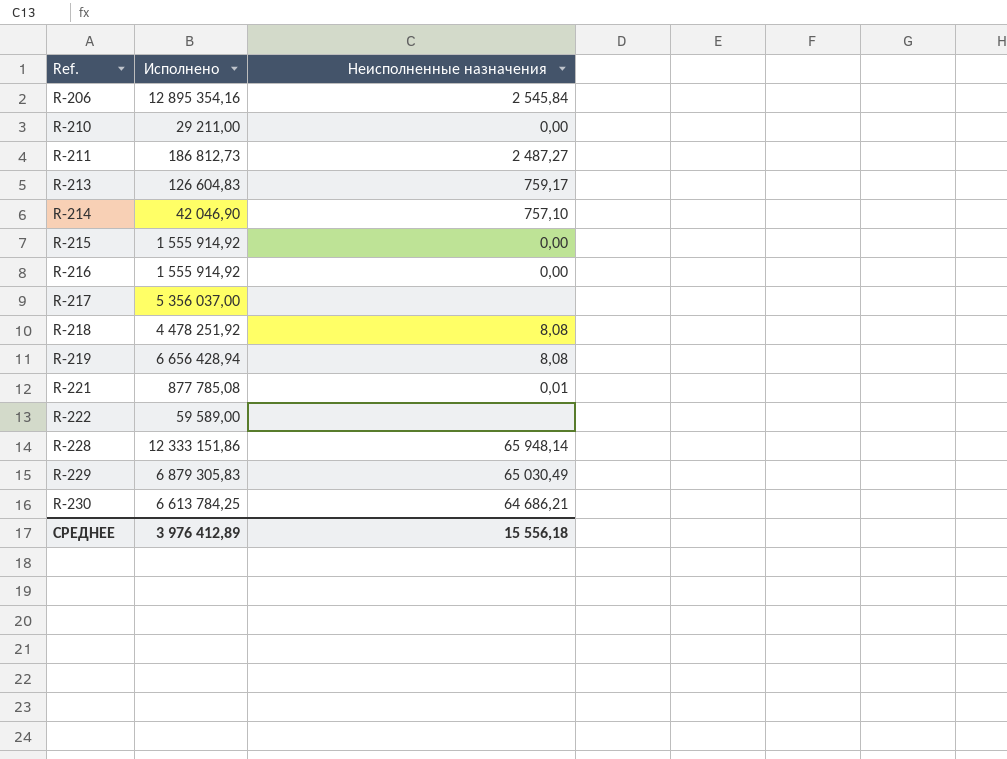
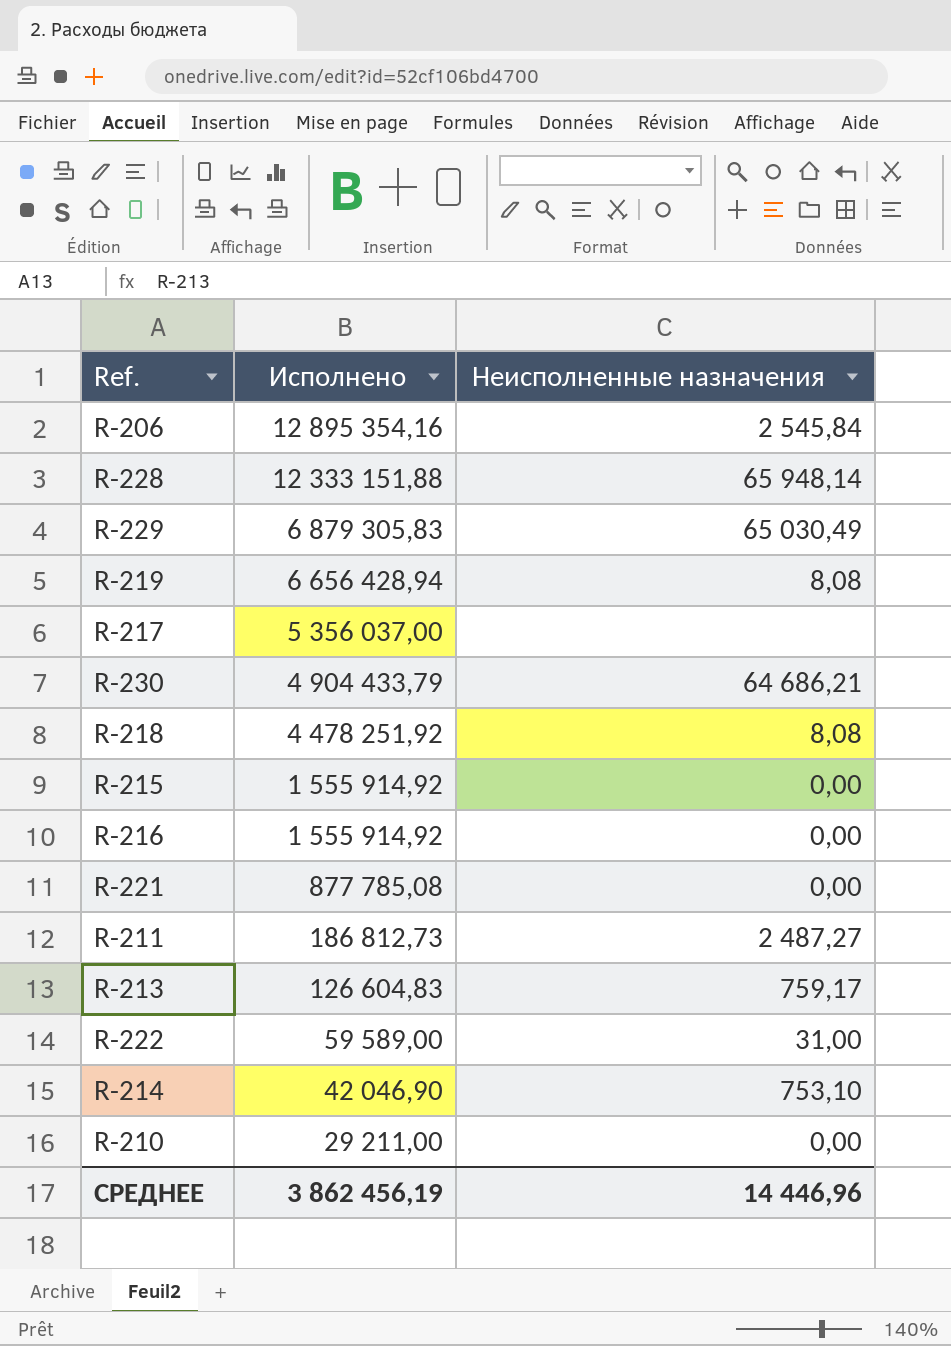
row order: Ref. ascending -> Исполнено descending
R-228 | Исполнено: 12 333 151,86 -> 12 333 151,88
R-230 | Исполнено: 6 613 784,25 -> 4 904 433,79
R-221 | Неисполненные назначения: 0,01 -> 0,00
R-222 | Неисполненные назначения: none -> 31,00
R-214 | Неисполненные назначения: 757,10 -> 753,10
СРЕДНЕЕ | Исполнено: 3 976 412,89 -> 3 862 456,19
СРЕДНЕЕ | Неисполненные назначения: 15 556,18 -> 14 446,96

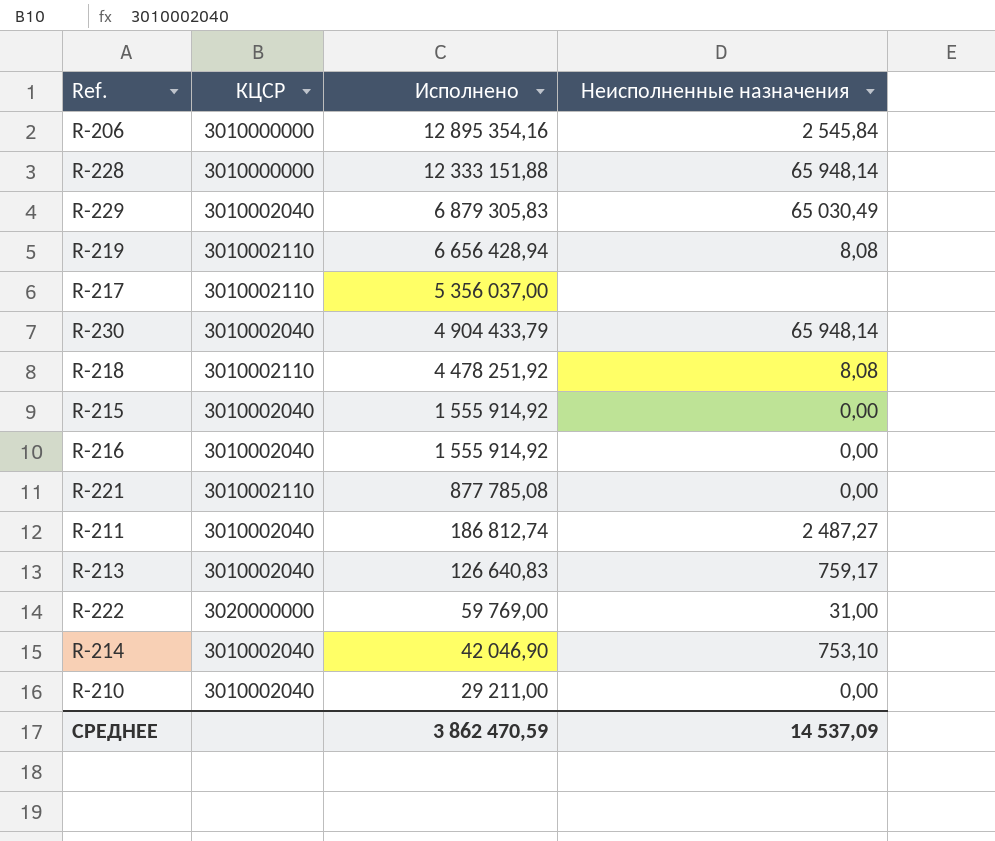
column КЦСР | position: none -> 2
R-230 | Неисполненные назначения: 64 686,21 -> 65 948,14
R-211 | Исполнено: 186 812,73 -> 186 812,74
R-213 | Исполнено: 126 604,83 -> 126 640,83
R-222 | Исполнено: 59 589,00 -> 59 769,00
СРЕДНЕЕ | Исполнено: 3 862 456,19 -> 3 862 470,59
СРЕДНЕЕ | Неисполненные назначения: 14 446,96 -> 14 537,09

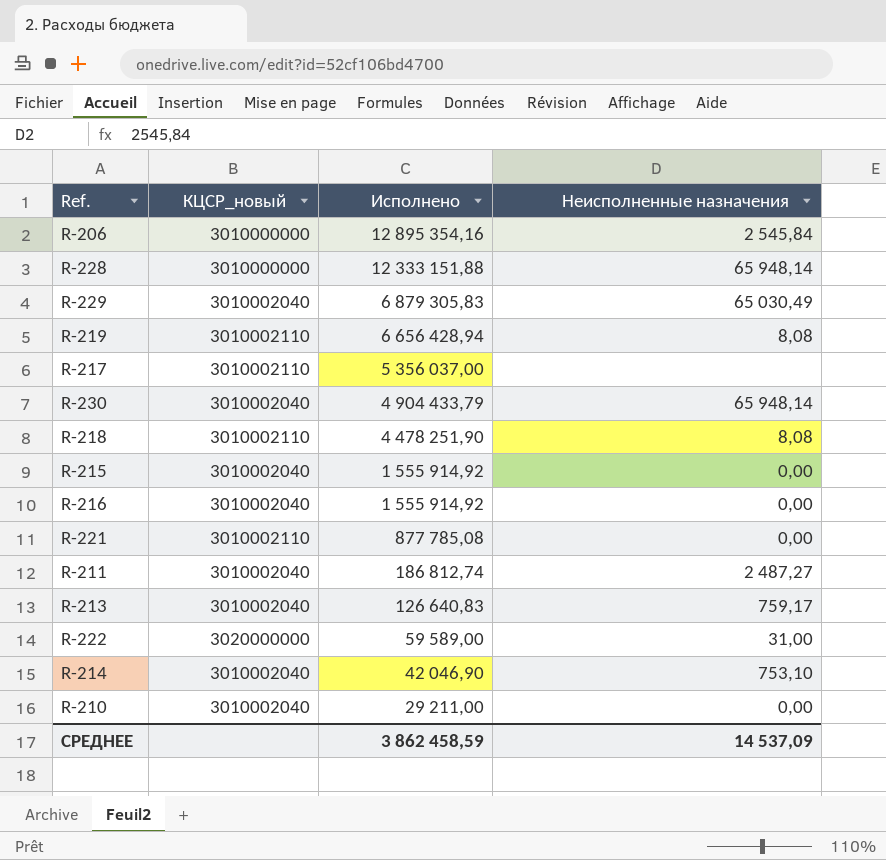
column name: КЦСР -> КЦСР_новый
R-218 | Исполнено: 4 478 251,92 -> 4 478 251,90
R-222 | Исполнено: 59 769,00 -> 59 589,00
СРЕДНЕЕ | Исполнено: 3 862 470,59 -> 3 862 458,59

